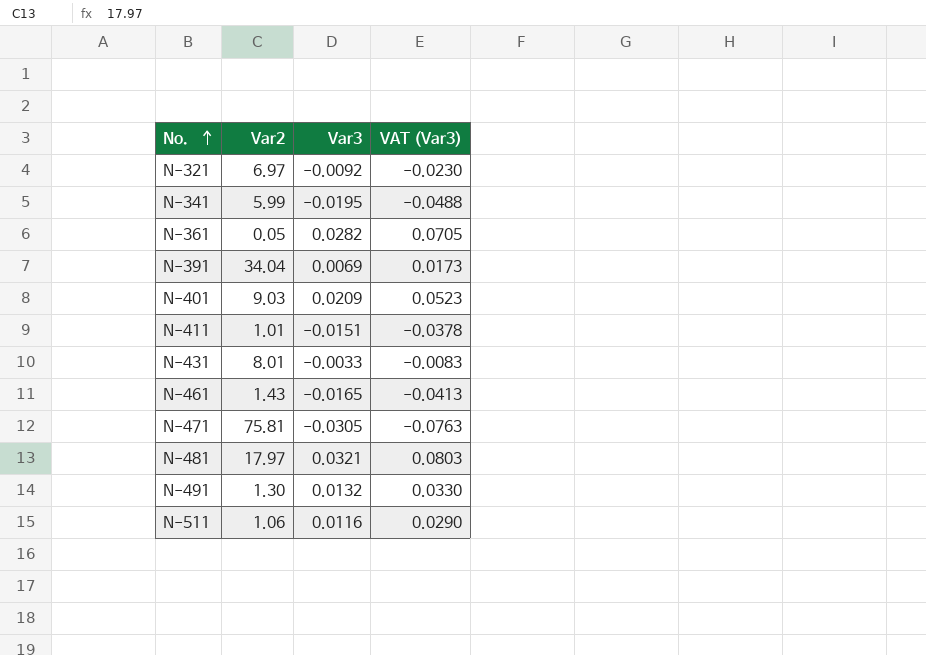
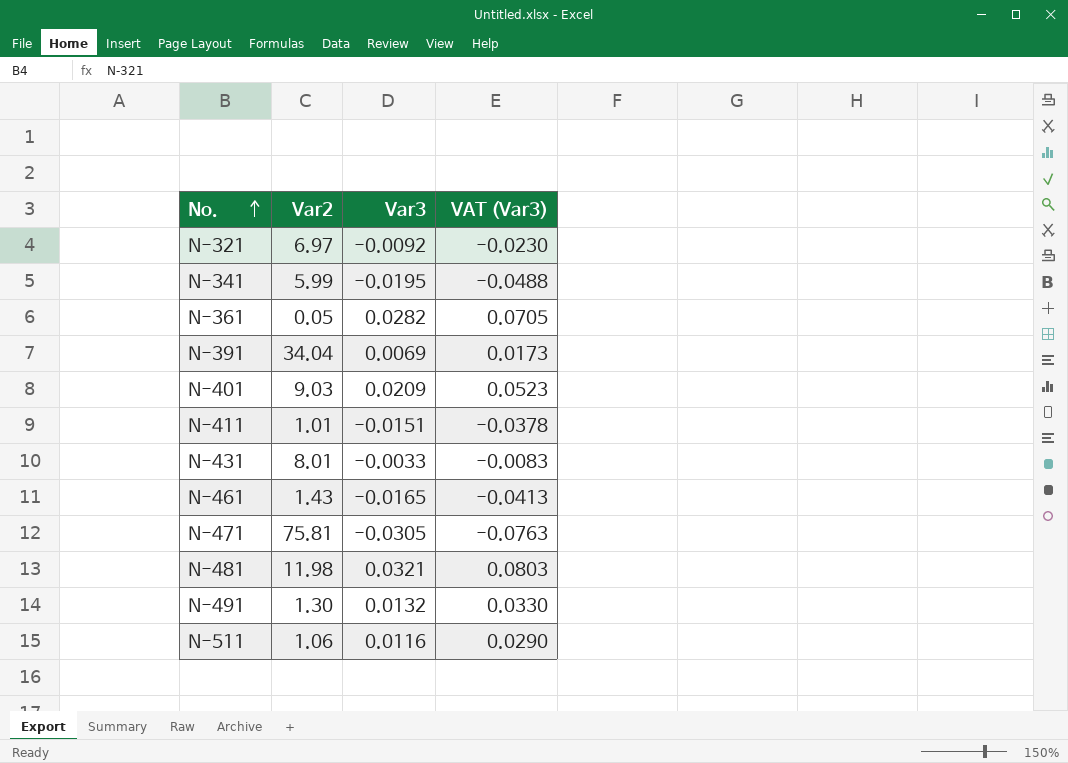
N-481 | Var2: 17.97 -> 11.98

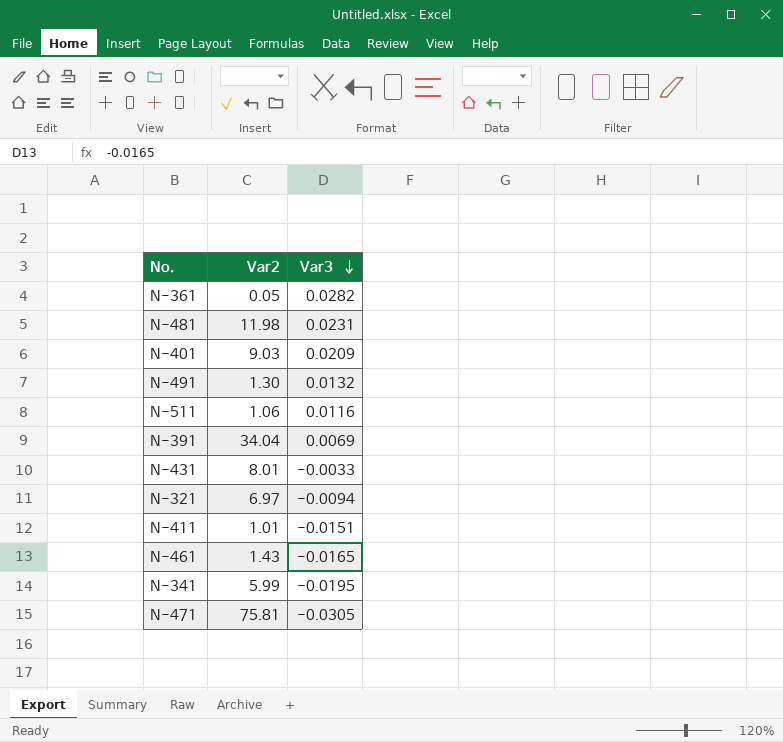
row order: No. ascending -> Var3 descending
column VAT (Var3) | formula: [Var3] * 2.5 -> none
N-481 | Var3: 0.0321 -> 0.0231
N-321 | Var3: -0.0092 -> -0.0094

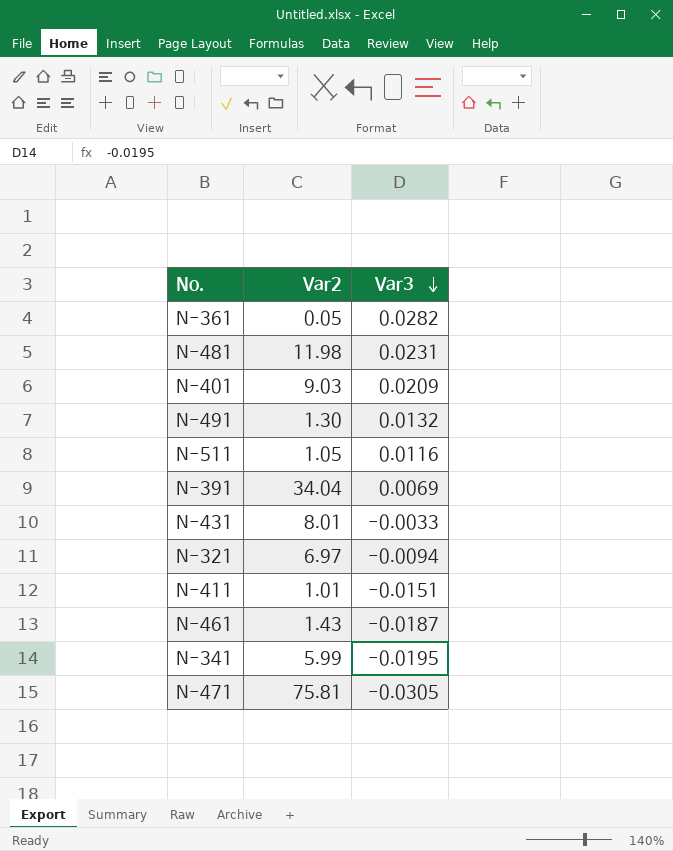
N-511 | Var2: 1.06 -> 1.05
N-461 | Var3: -0.0165 -> -0.0187

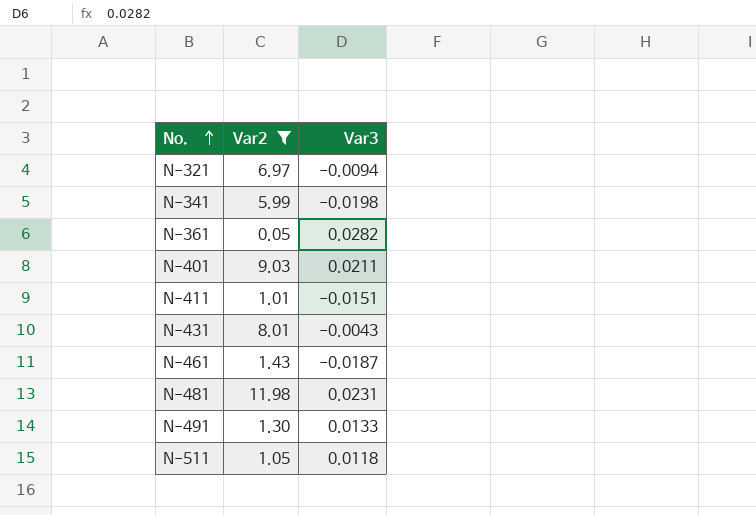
filter: none -> Var2 <= 11.98
row order: Var3 descending -> No. ascending
N-341 | Var3: -0.0195 -> -0.0198
N-401 | Var3: 0.0209 -> 0.0211
N-431 | Var3: -0.0033 -> -0.0043
N-491 | Var3: 0.0132 -> 0.0133
N-511 | Var3: 0.0116 -> 0.0118

